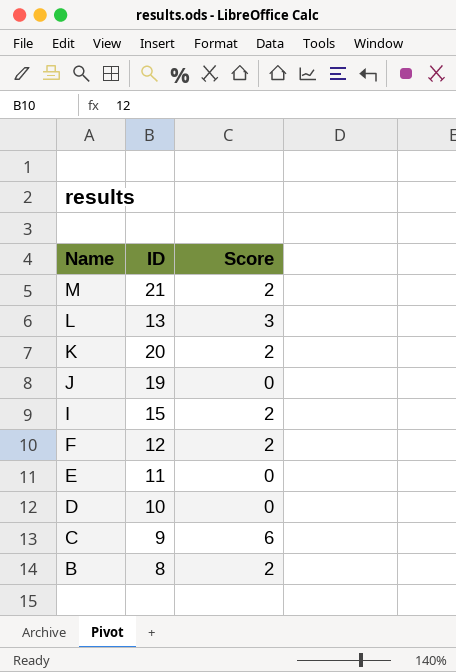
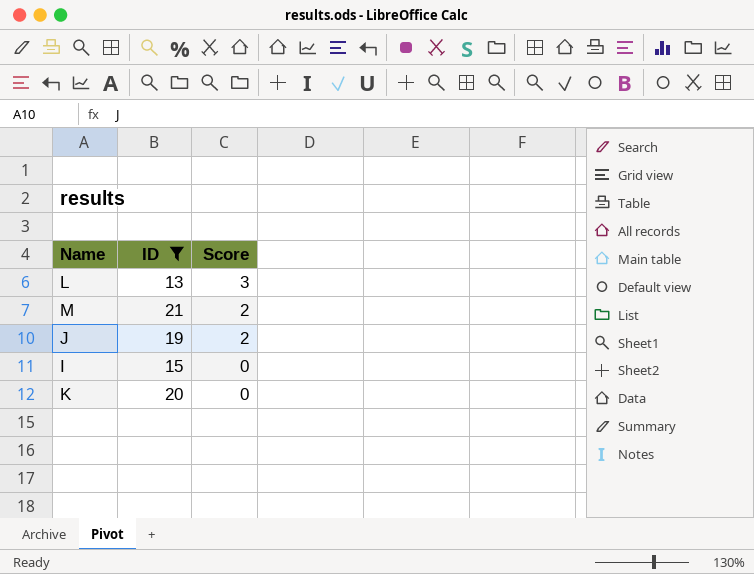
filter: none -> ID >= 13
row order: Name descending -> Score descending
J | Score: 0 -> 2
I | Score: 2 -> 0
K | Score: 2 -> 0

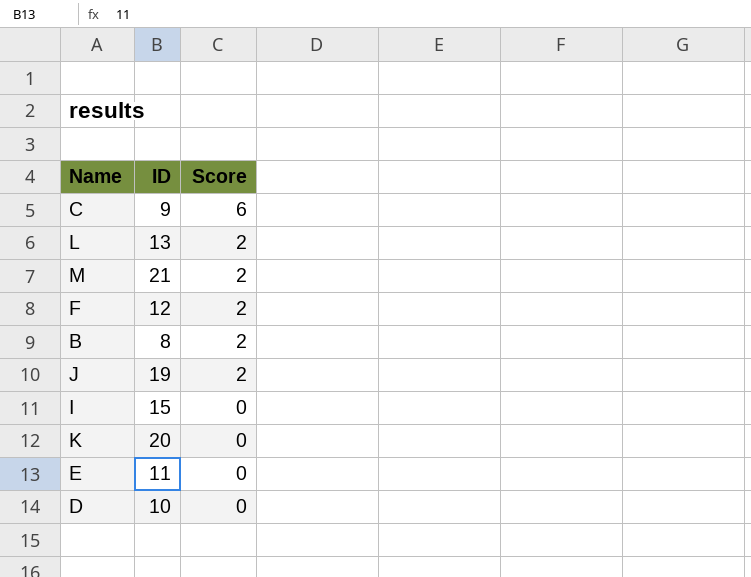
filter: ID >= 13 -> none
L | Score: 3 -> 2

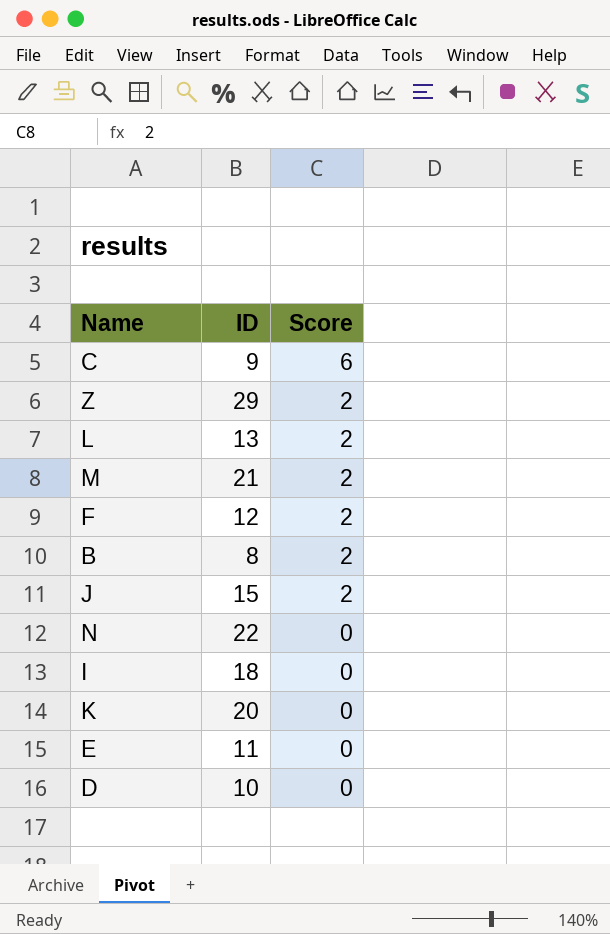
row Z: none -> 29 | 2
J | ID: 19 -> 15
row N: none -> 22 | 0
I | ID: 15 -> 18

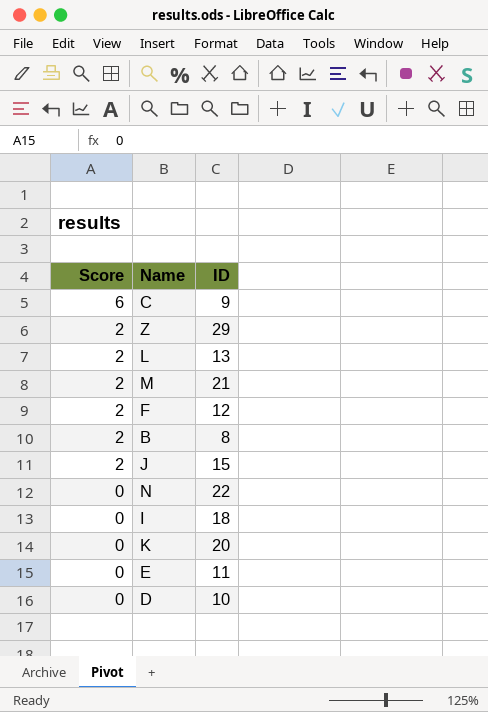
column Score | position: 3 -> 1

